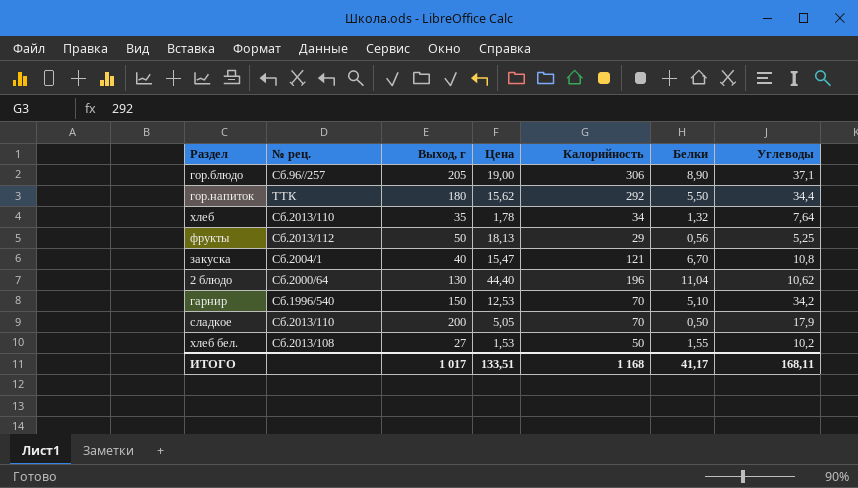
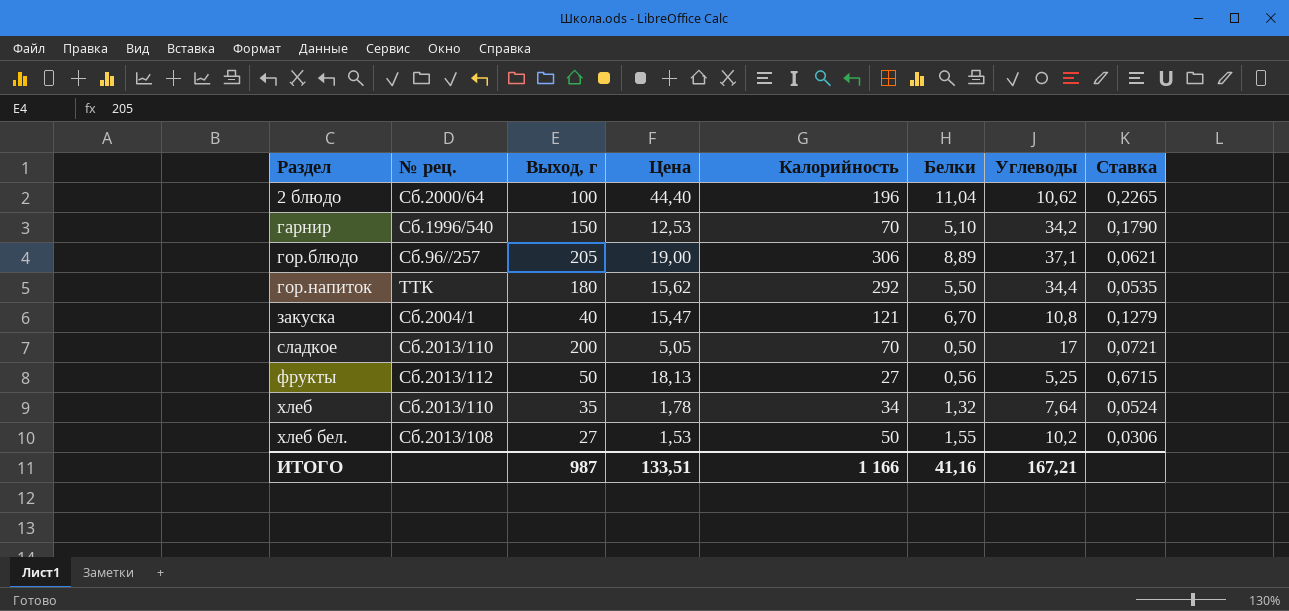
row order: none -> Раздел ascending
column Ставка | formula: none -> [Цена] / [Калорийность]
2 блюдо | Выход, г: 130 -> 100
гор.блюдо | Белки: 8,90 -> 8,89
сладкое | Углеводы: 17,9 -> 17
фрукты | Калорийность: 29 -> 27
ИТОГО | Выход, г: 1 017 -> 987
ИТОГО | Калорийность: 1 168 -> 1 166
ИТОГО | Белки: 41,17 -> 41,16
ИТОГО | Углеводы: 168,11 -> 167,21

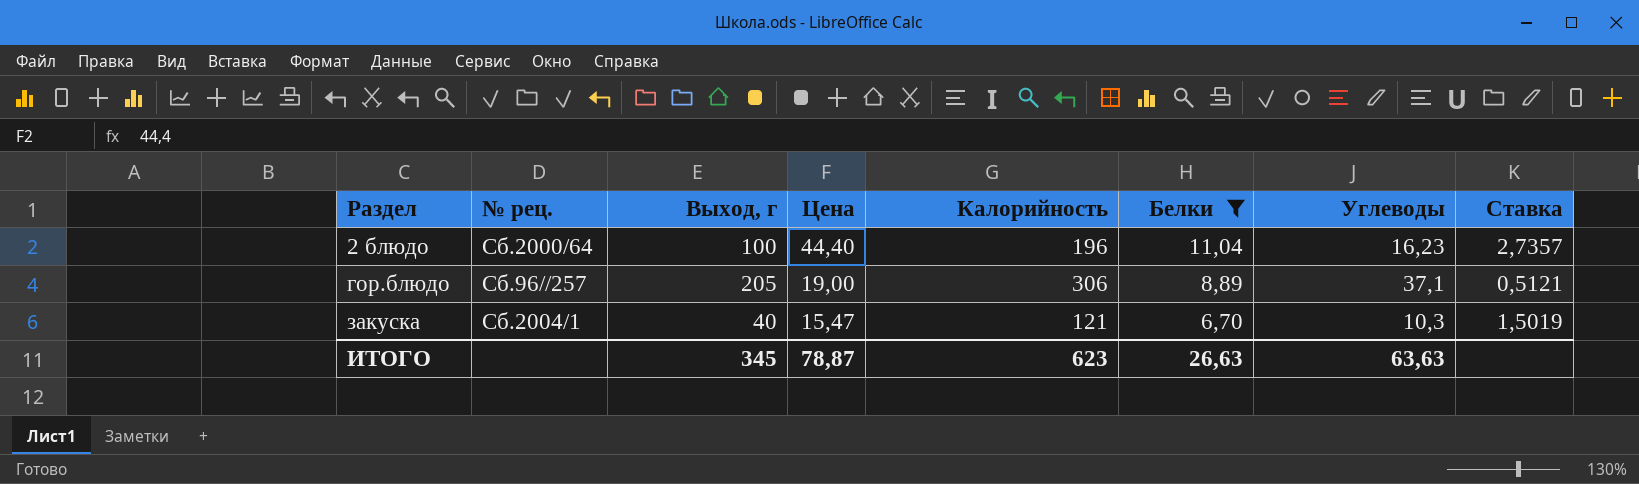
filter: none -> Белки >= 6,70
column Ставка | formula: [Цена] / [Калорийность] -> [Цена] / [Углеводы]
2 блюдо | Углеводы: 10,62 -> 16,23
закуска | Углеводы: 10,8 -> 10,3
ИТОГО | Выход, г: 987 -> 345
ИТОГО | Цена: 133,51 -> 78,87
ИТОГО | Калорийность: 1 166 -> 623
ИТОГО | Белки: 41,16 -> 26,63
ИТОГО | Углеводы: 167,21 -> 63,63

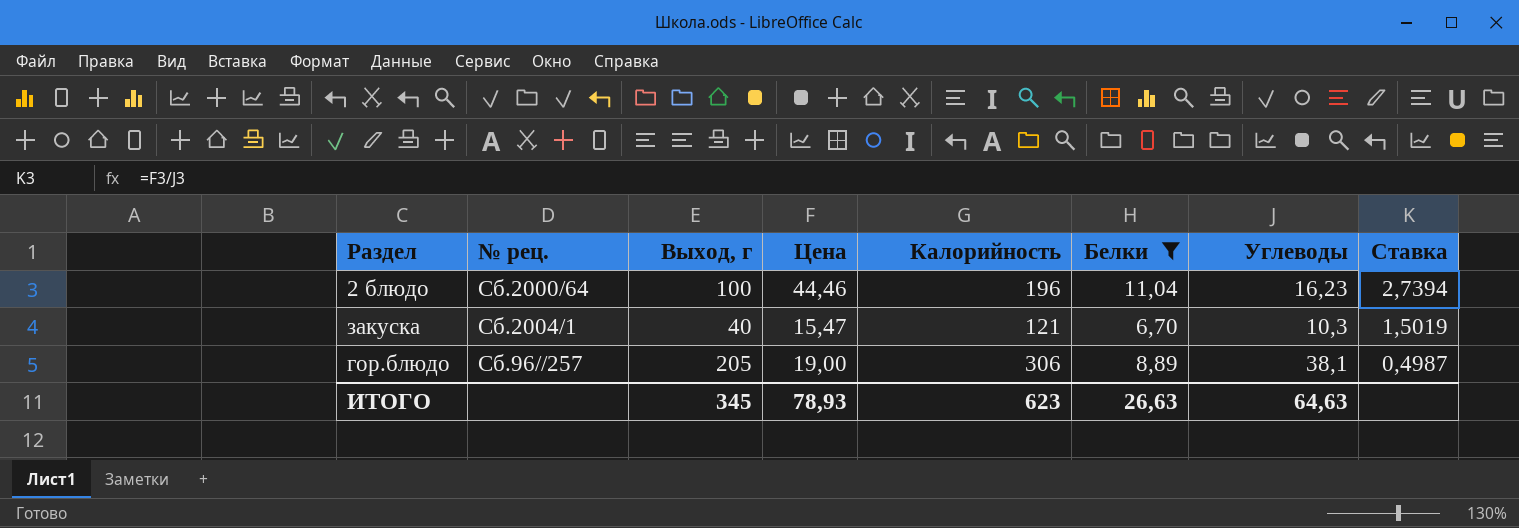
row order: Раздел ascending -> Ставка descending
2 блюдо | Цена: 44,40 -> 44,46
2 блюдо | Ставка: 2,7357 -> 2,7394
гор.блюдо | Углеводы: 37,1 -> 38,1
гор.блюдо | Ставка: 0,5121 -> 0,4987
ИТОГО | Цена: 78,87 -> 78,93
ИТОГО | Углеводы: 63,63 -> 64,63

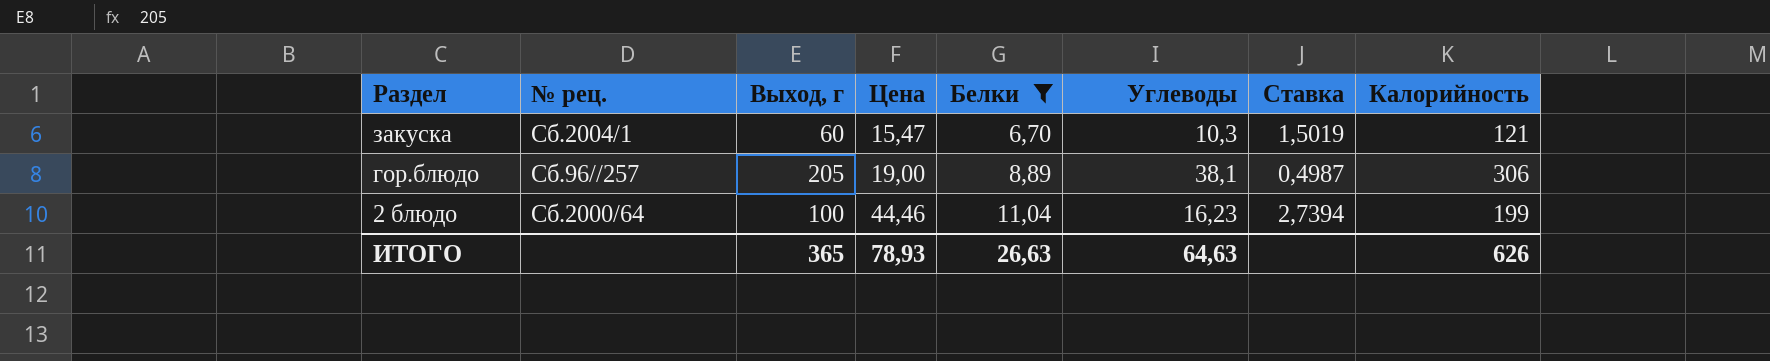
row order: Ставка descending -> Раздел descending
column Калорийность | position: 5 -> 8
закуска | Выход, г: 40 -> 60
2 блюдо | Калорийность: 196 -> 199
ИТОГО | Выход, г: 345 -> 365
ИТОГО | Калорийность: 623 -> 626

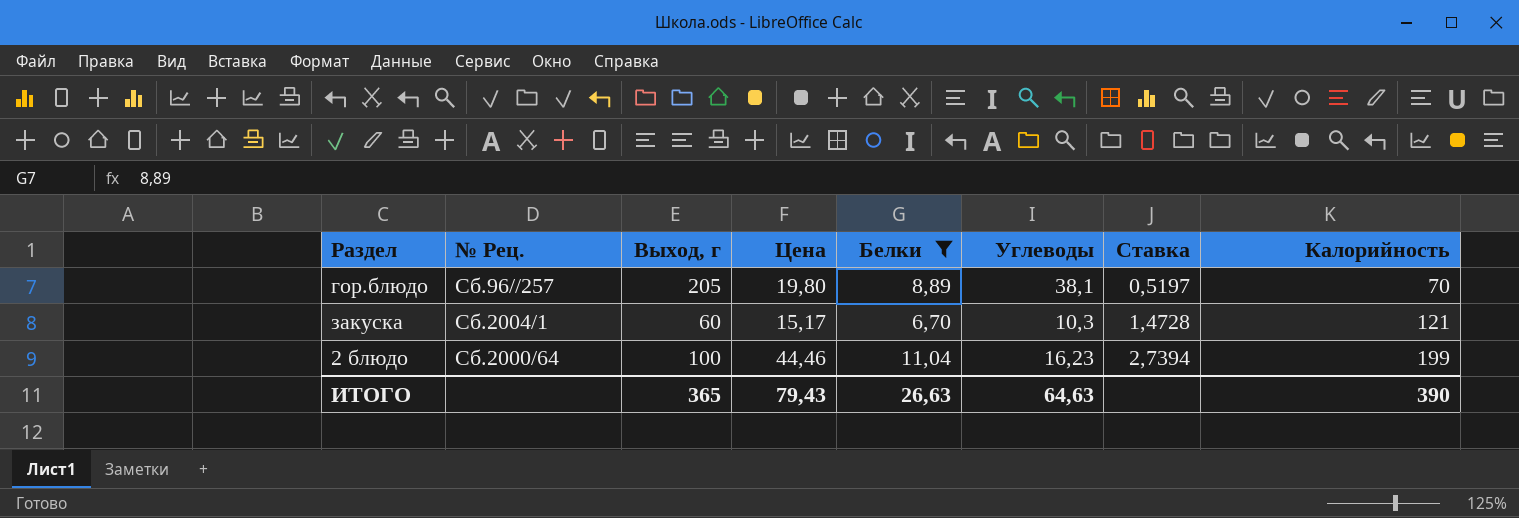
row order: Раздел descending -> Ставка ascending
column name: № рец. -> № Рец.
гор.блюдо | Цена: 19,00 -> 19,80
гор.блюдо | Ставка: 0,4987 -> 0,5197
гор.блюдо | Калорийность: 306 -> 70
закуска | Цена: 15,47 -> 15,17
закуска | Ставка: 1,5019 -> 1,4728
ИТОГО | Цена: 78,93 -> 79,43
ИТОГО | Калорийность: 626 -> 390

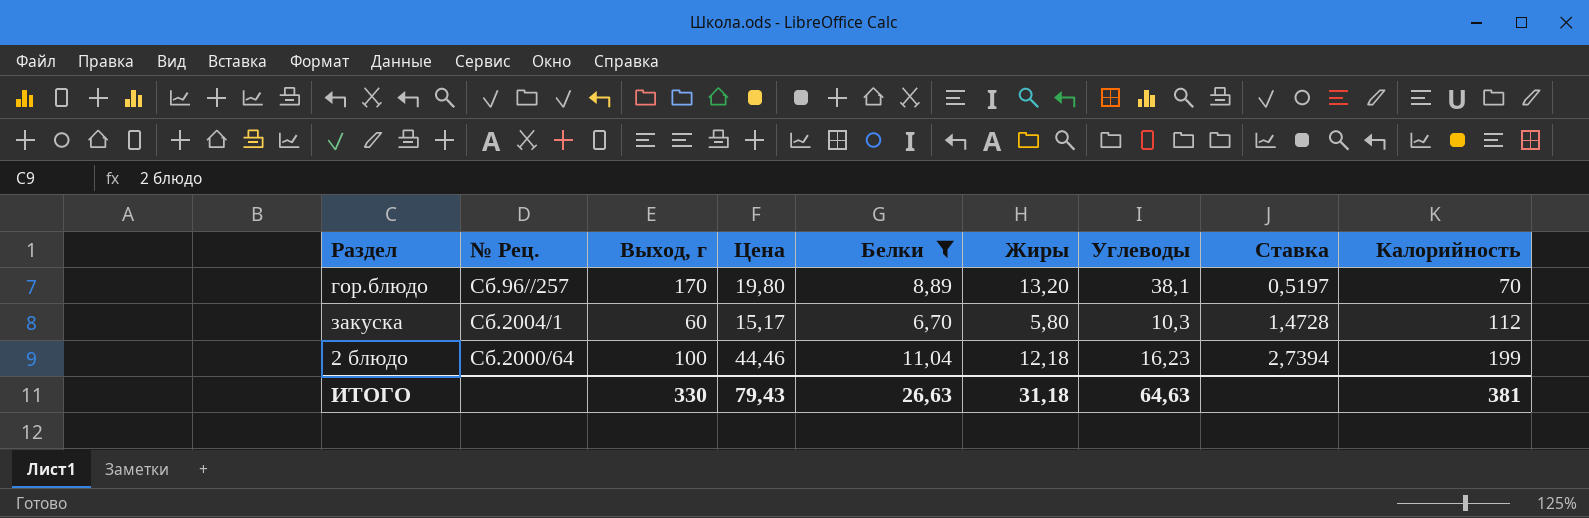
column Жиры | position: none -> 6
гор.блюдо | Выход, г: 205 -> 170
закуска | Калорийность: 121 -> 112
ИТОГО | Выход, г: 365 -> 330
ИТОГО | Калорийность: 390 -> 381

